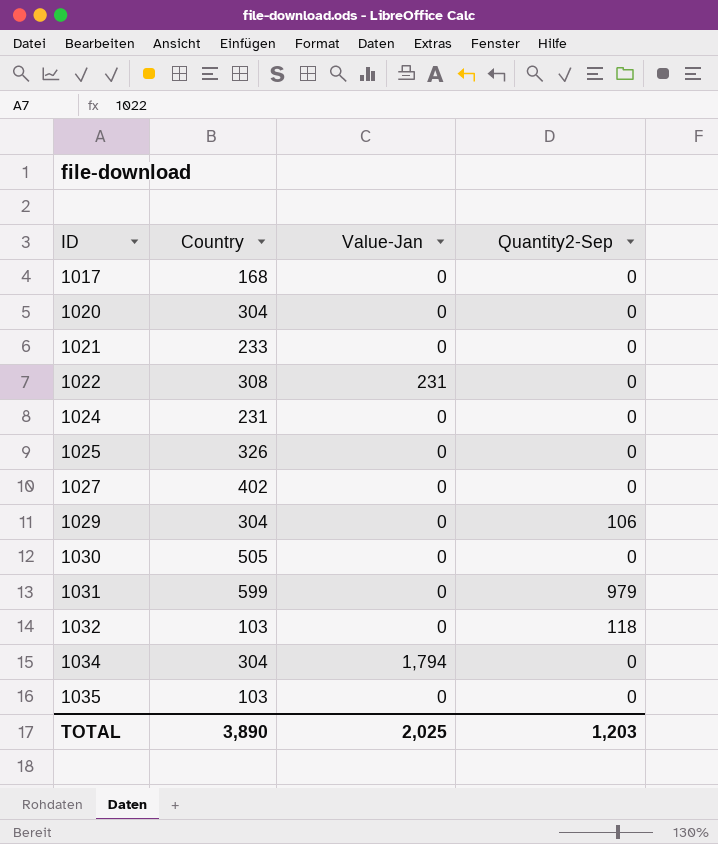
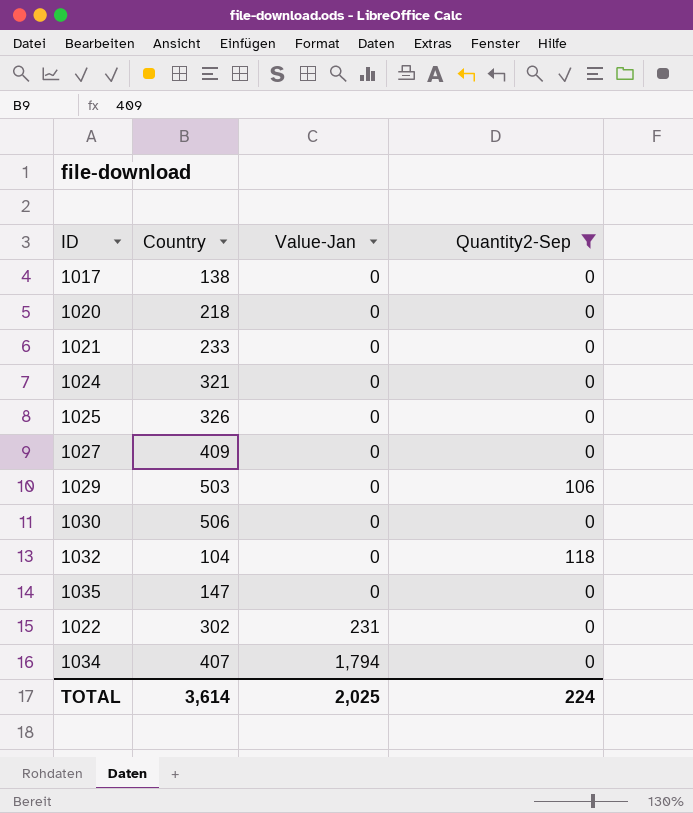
filter: none -> Quantity2-Sep != 979
row order: ID ascending -> Value-Jan ascending
1017 | Country: 168 -> 138
1020 | Country: 304 -> 218
1024 | Country: 231 -> 321
1027 | Country: 402 -> 409
1029 | Country: 304 -> 503
1030 | Country: 505 -> 506
1032 | Country: 103 -> 104
1035 | Country: 103 -> 147
1022 | Country: 308 -> 302
1034 | Country: 304 -> 407
TOTAL | Country: 3,890 -> 3,614
TOTAL | Quantity2-Sep: 1,203 -> 224

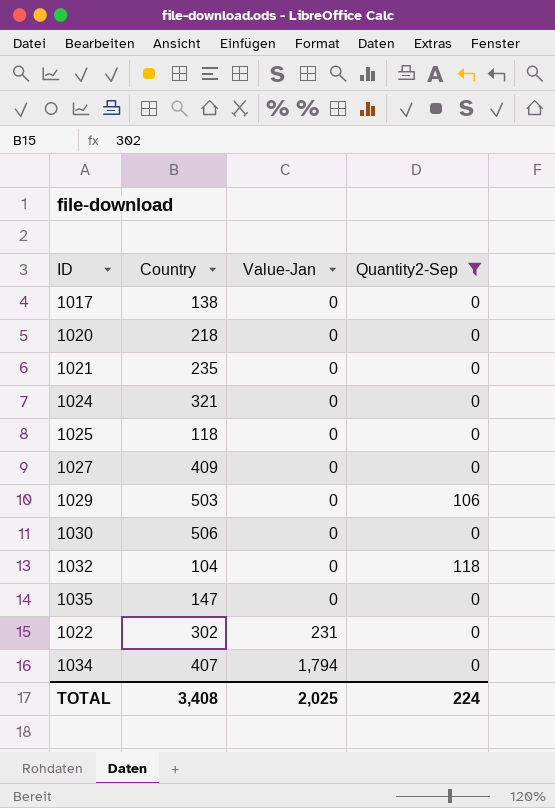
1021 | Country: 233 -> 235
1025 | Country: 326 -> 118
TOTAL | Country: 3,614 -> 3,408

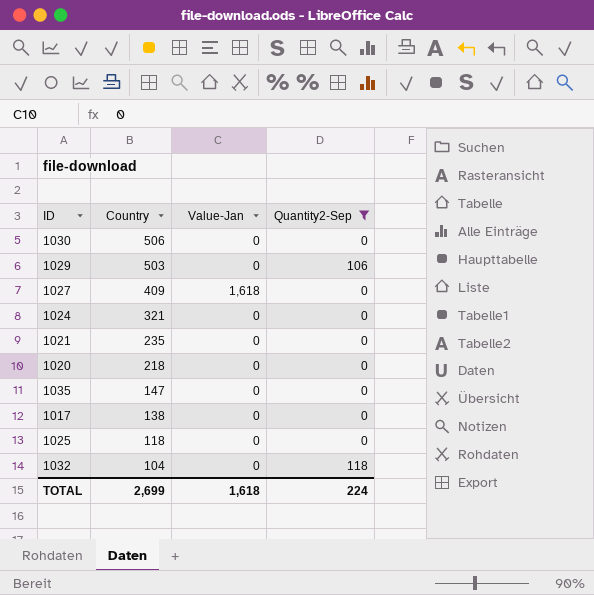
row order: Value-Jan ascending -> Country descending
row 1022: 302 | 231 | 0 -> none
row 1034: 407 | 1,794 | 0 -> none
1027 | Value-Jan: 0 -> 1,618
TOTAL | Country: 3,408 -> 2,699
TOTAL | Value-Jan: 2,025 -> 1,618

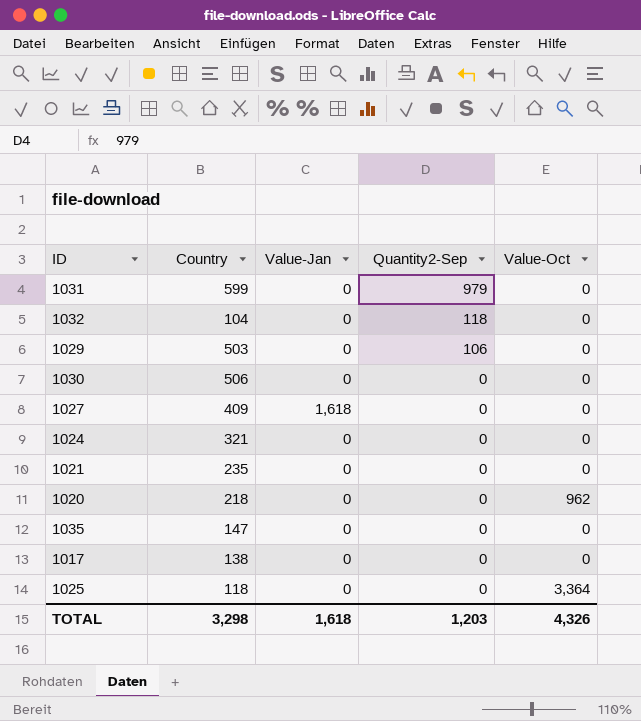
filter: Quantity2-Sep != 979 -> none
row order: Country descending -> Quantity2-Sep descending
column Value-Oct | position: none -> 5
TOTAL | Country: 2,699 -> 3,298
TOTAL | Quantity2-Sep: 224 -> 1,203

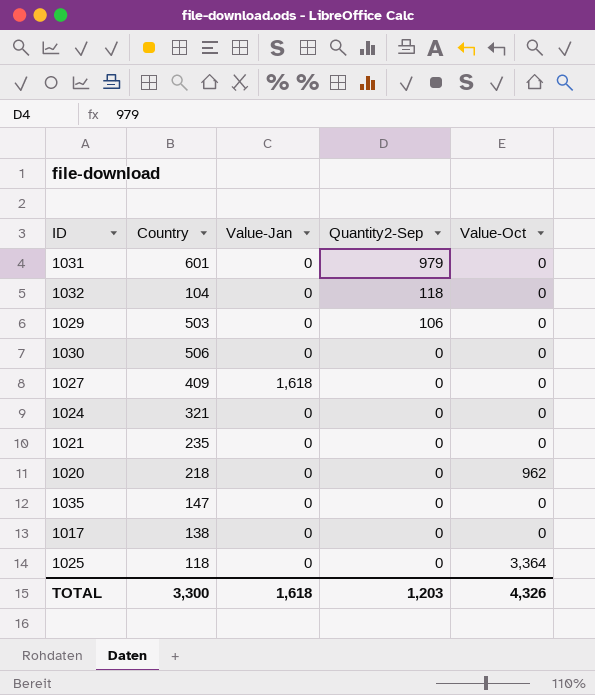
1031 | Country: 599 -> 601
TOTAL | Country: 3,298 -> 3,300

